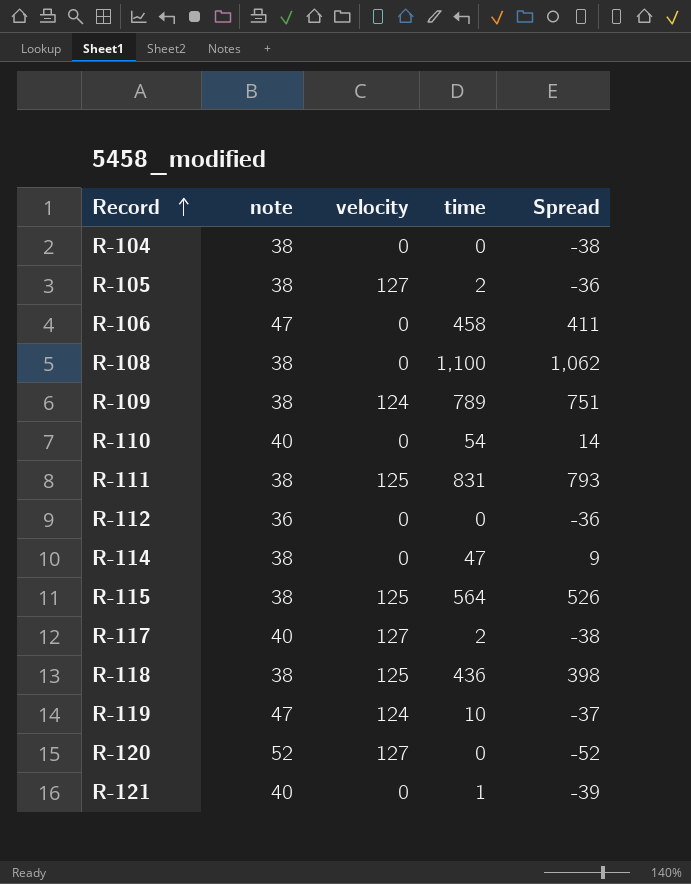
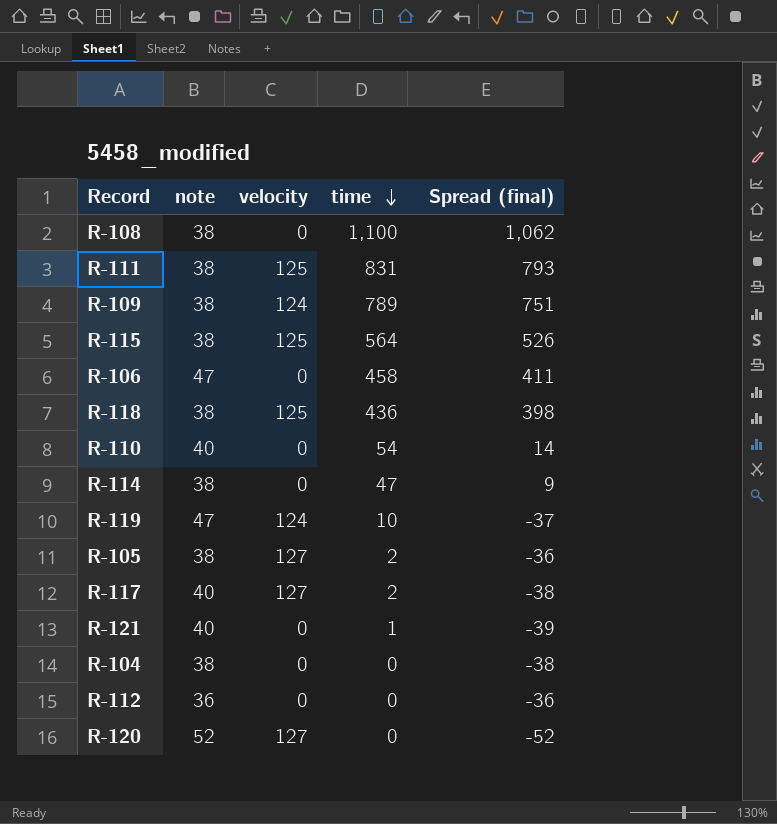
row order: Record ascending -> time descending
column name: Spread -> Spread (final)

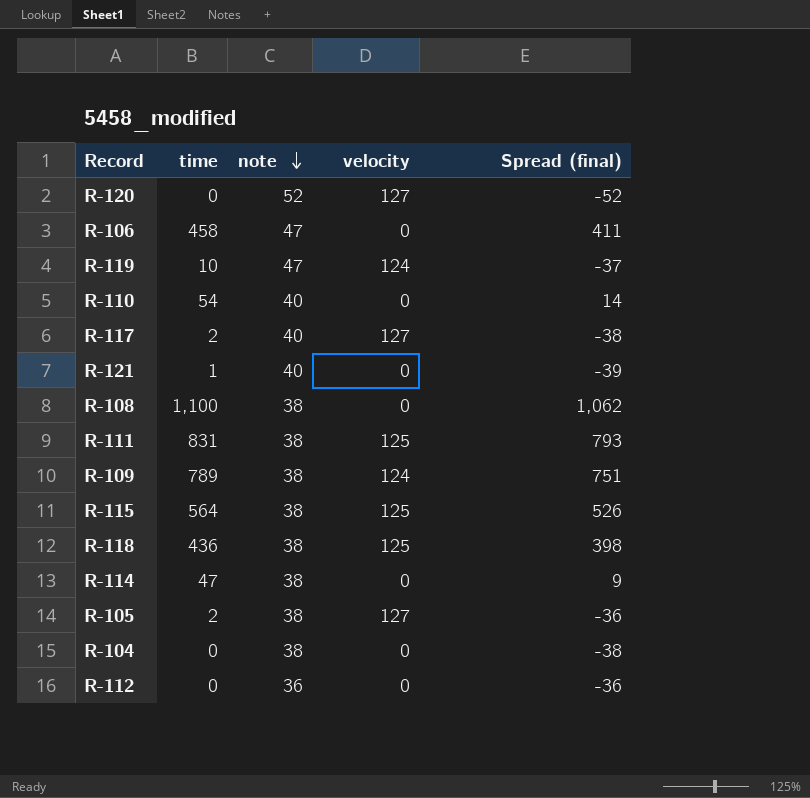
row order: time descending -> note descending
column time | position: 4 -> 2

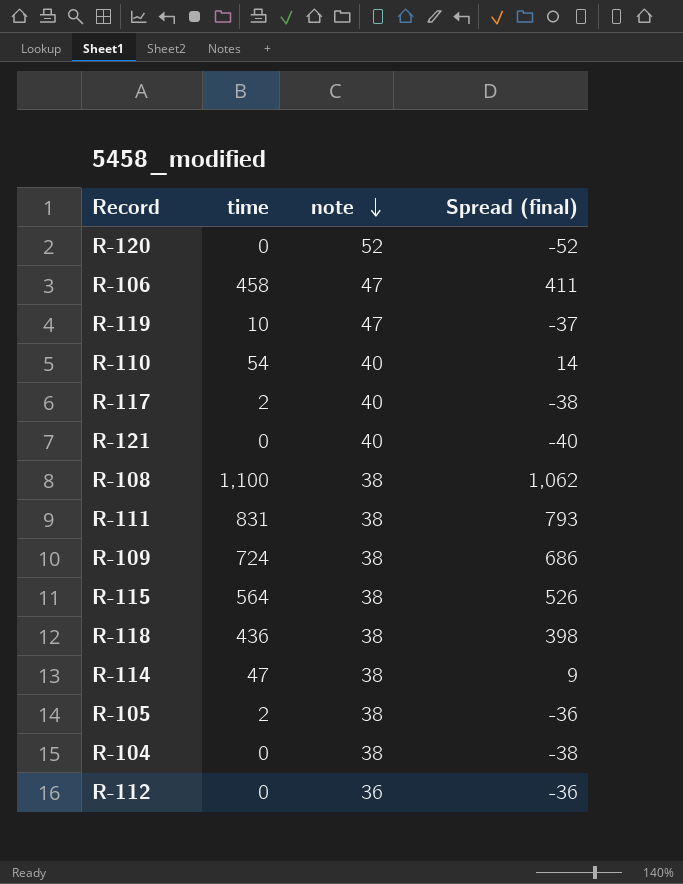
column velocity | position: 4 -> none
R-121 | time: 1 -> 0
R-121 | Spread (final): -39 -> -40
R-109 | time: 789 -> 724
R-109 | Spread (final): 751 -> 686

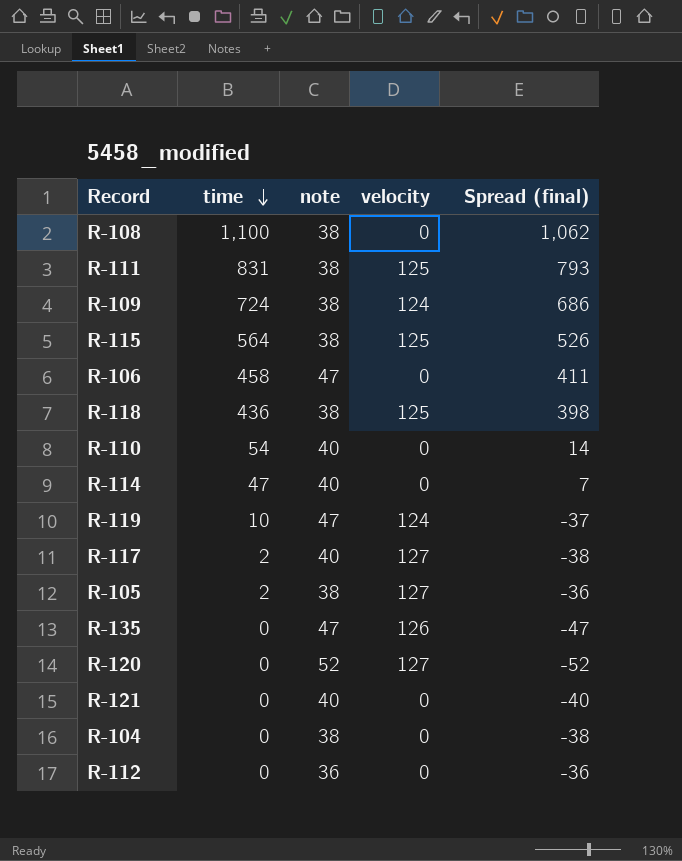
row order: note descending -> time descending
column velocity | position: none -> 4
R-114 | note: 38 -> 40
R-114 | Spread (final): 9 -> 7
row R-135: none -> 0 | 47 | 126 | -47

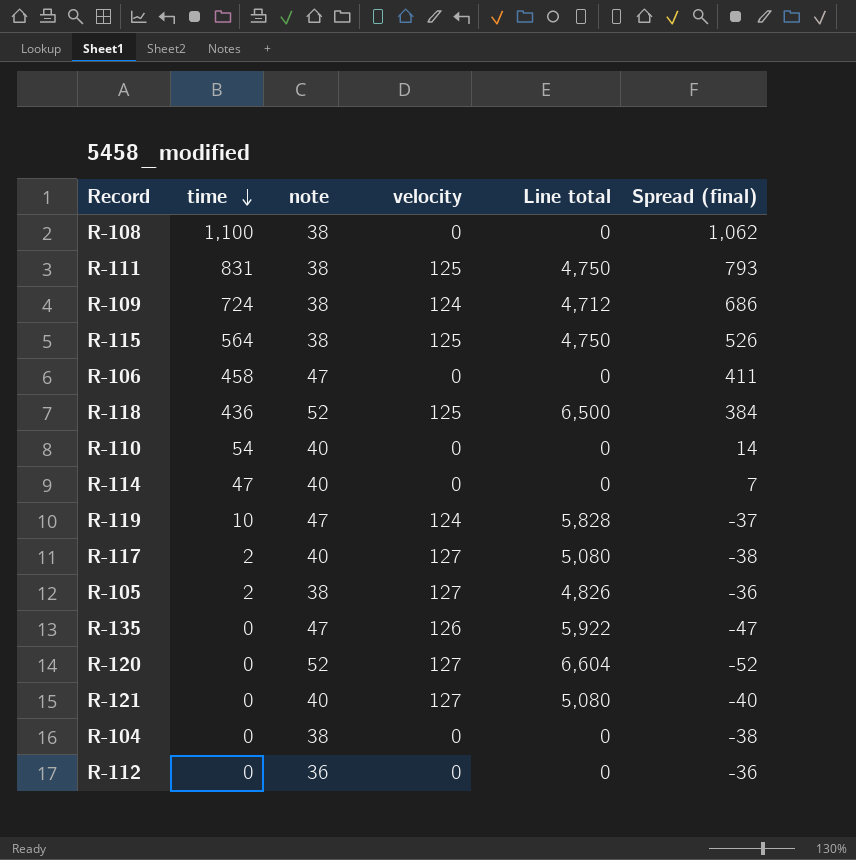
column Line total | formula: none -> [note] * [velocity]
R-118 | note: 38 -> 52
R-118 | Spread (final): 398 -> 384
R-121 | velocity: 0 -> 127

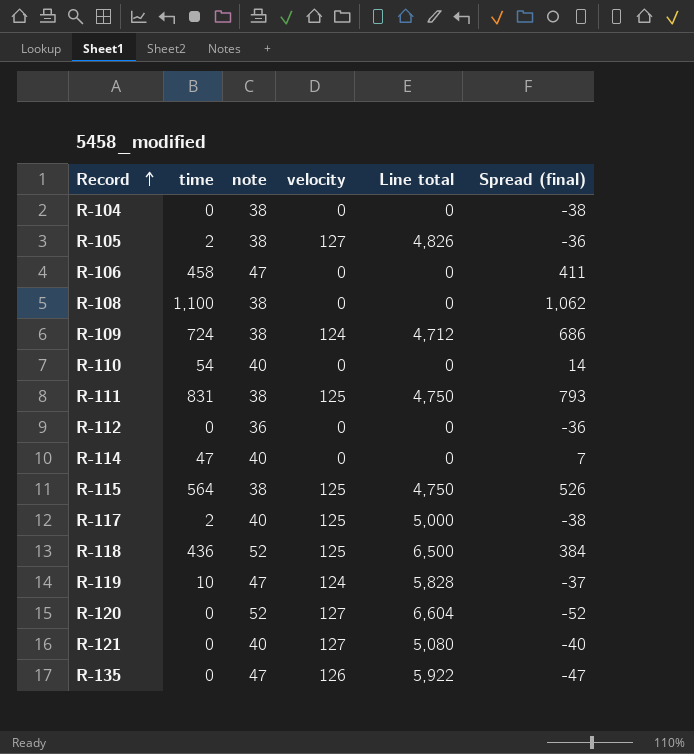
row order: time descending -> Record ascending
R-117 | velocity: 127 -> 125
R-117 | Line total: 5,080 -> 5,000

